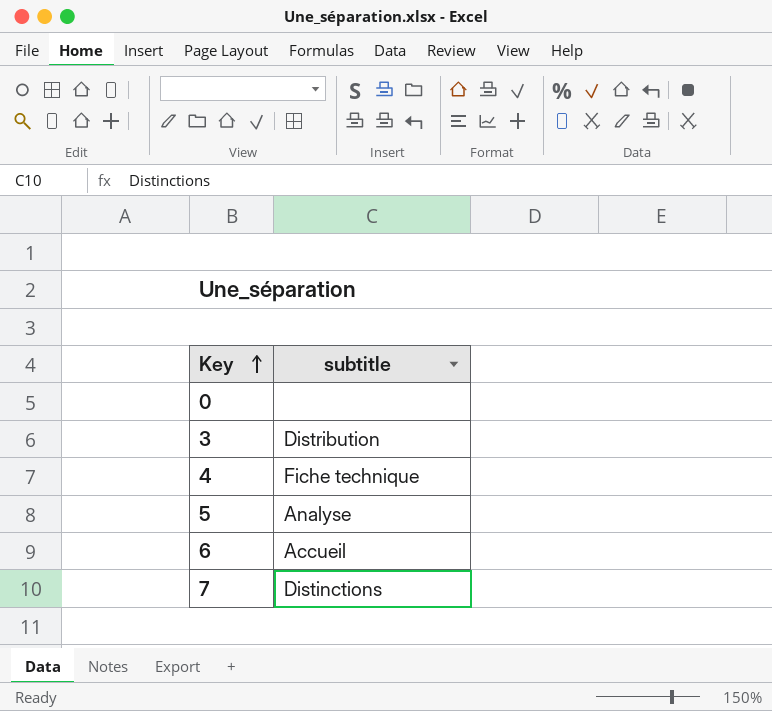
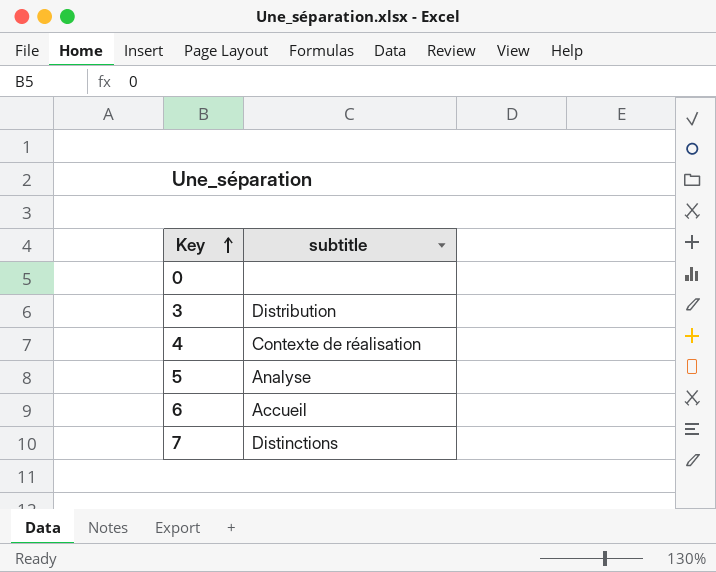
4 | subtitle: Fiche technique -> Contexte de réalisation

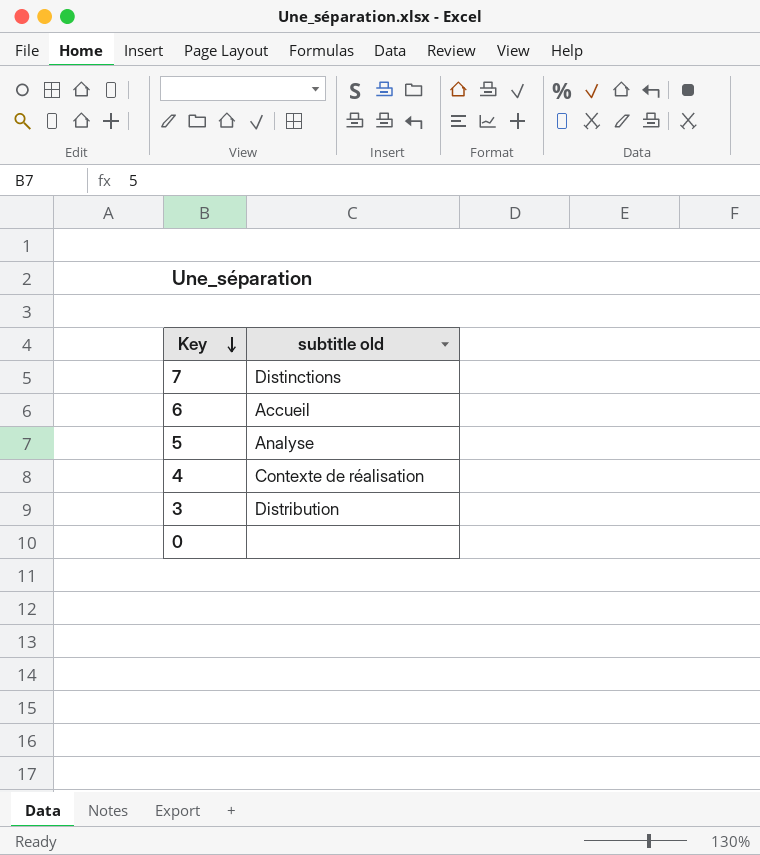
row order: Key ascending -> Key descending
column name: subtitle -> subtitle old

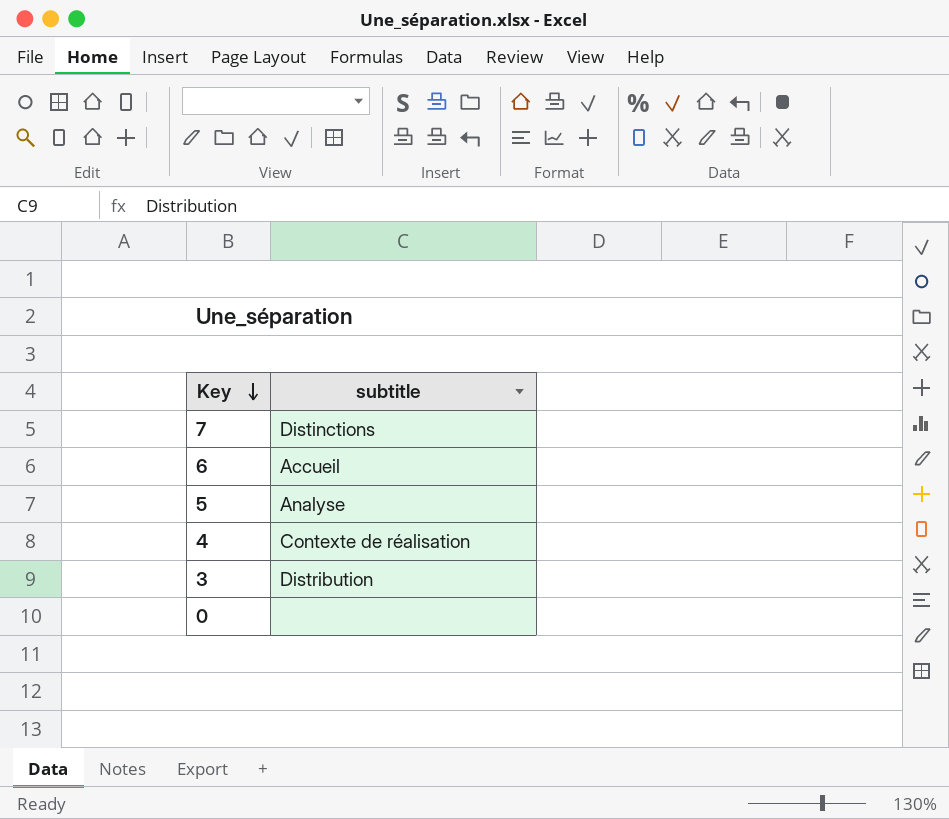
column name: subtitle old -> subtitle

